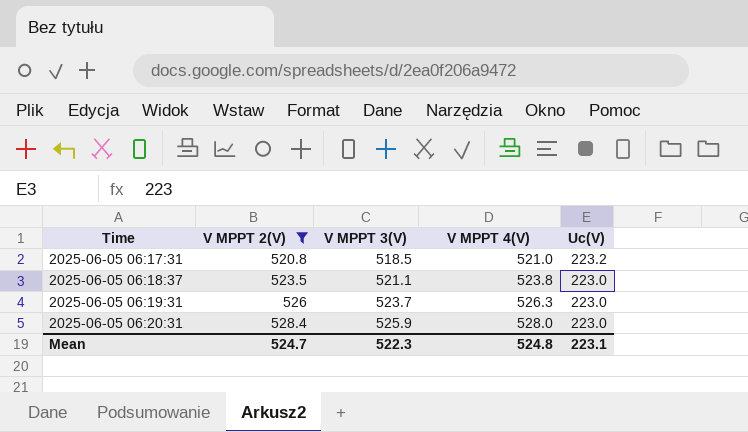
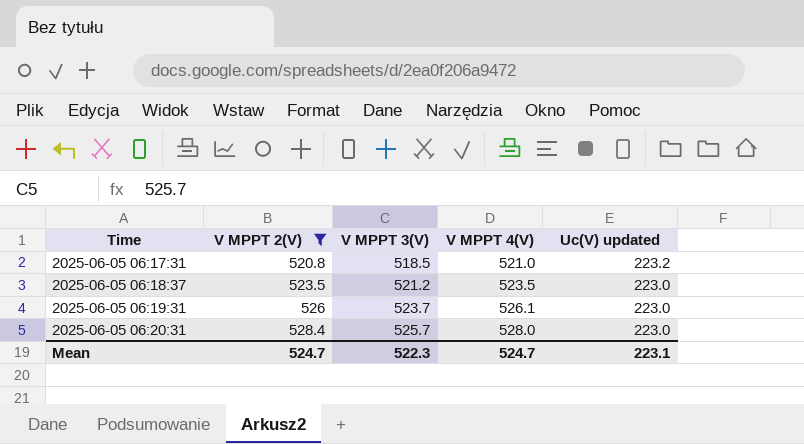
column name: Uc(V) -> Uc(V) updated
2025-06-05 06:18:37 | V MPPT 3(V): 521.1 -> 521.2
2025-06-05 06:18:37 | V MPPT 4(V): 523.8 -> 523.5
2025-06-05 06:19:31 | V MPPT 4(V): 526.3 -> 526.1
2025-06-05 06:20:31 | V MPPT 3(V): 525.9 -> 525.7
Mean | V MPPT 4(V): 524.8 -> 524.7

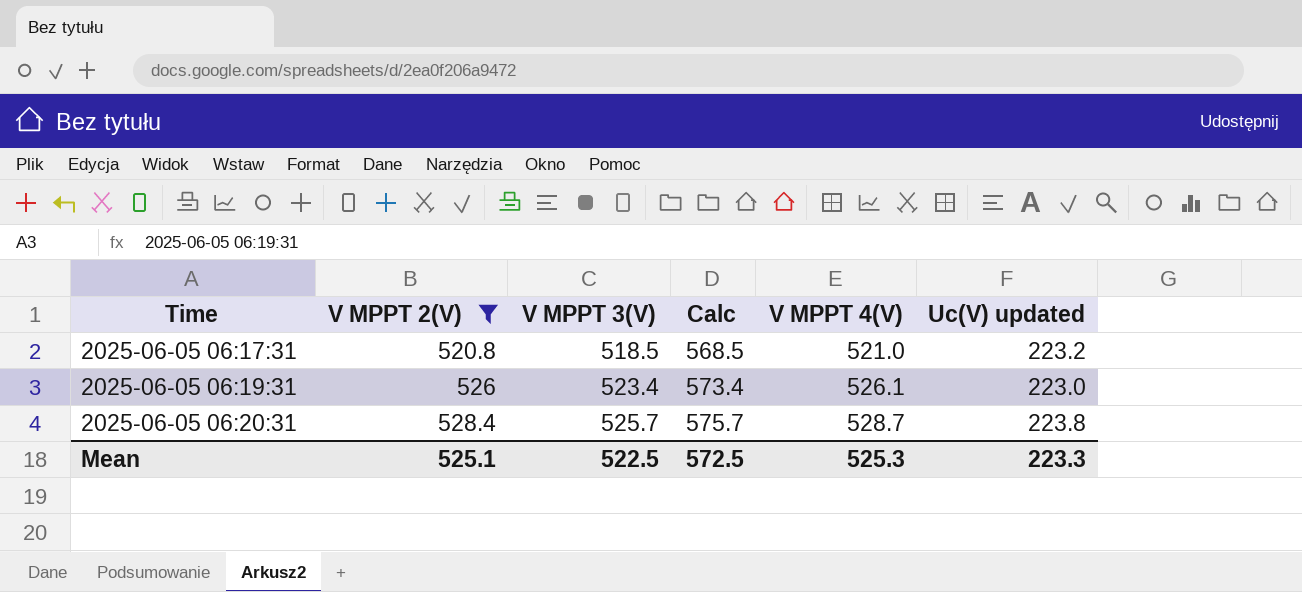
column Calc | formula: none -> [V MPPT 3(V)] + 50
row 2025-06-05 06:18:37: 523.5 | 521.2 | 523.5 | 223.0 -> none
2025-06-05 06:19:31 | V MPPT 3(V): 523.7 -> 523.4
2025-06-05 06:20:31 | V MPPT 4(V): 528.0 -> 528.7
2025-06-05 06:20:31 | Uc(V) updated: 223.0 -> 223.8
Mean | V MPPT 2(V): 524.7 -> 525.1
Mean | V MPPT 3(V): 522.3 -> 522.5
Mean | V MPPT 4(V): 524.7 -> 525.3
Mean | Uc(V) updated: 223.1 -> 223.3

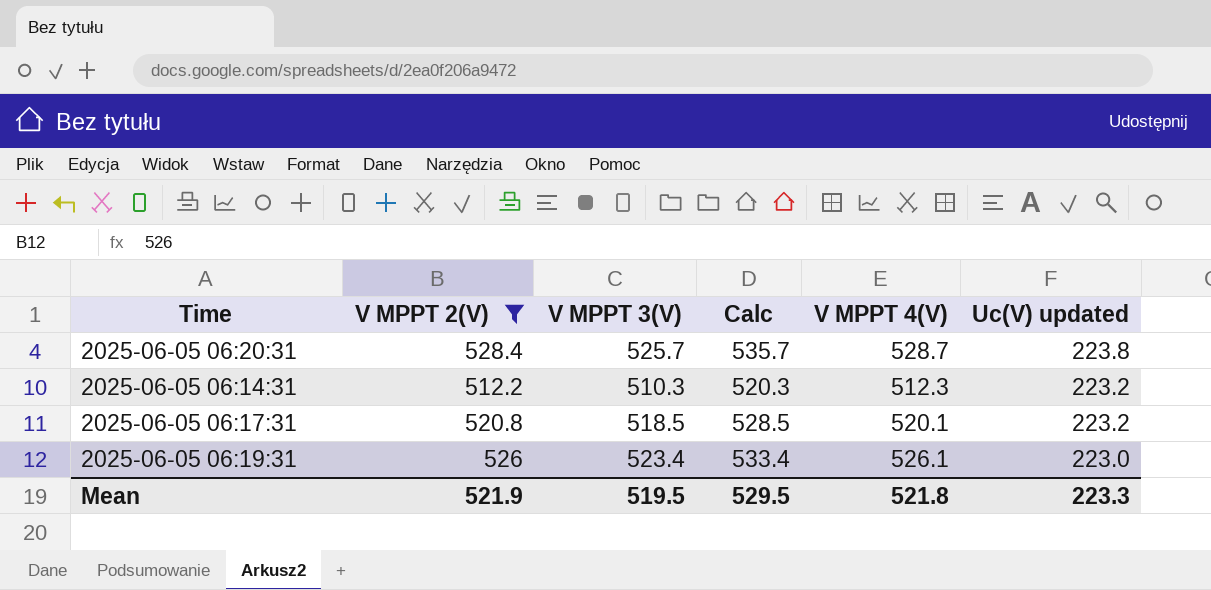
row order: Time ascending -> Uc(V) updated descending
column Calc | formula: [V MPPT 3(V)] + 50 -> [V MPPT 3(V)] + 10
row 2025-06-05 06:14:31: none -> 512.2 | 510.3 | 520.3 | 512.3 | 223.2
2025-06-05 06:17:31 | V MPPT 4(V): 521.0 -> 520.1
Mean | V MPPT 2(V): 525.1 -> 521.9
Mean | V MPPT 3(V): 522.5 -> 519.5
Mean | Calc: 572.5 -> 529.5
Mean | V MPPT 4(V): 525.3 -> 521.8

